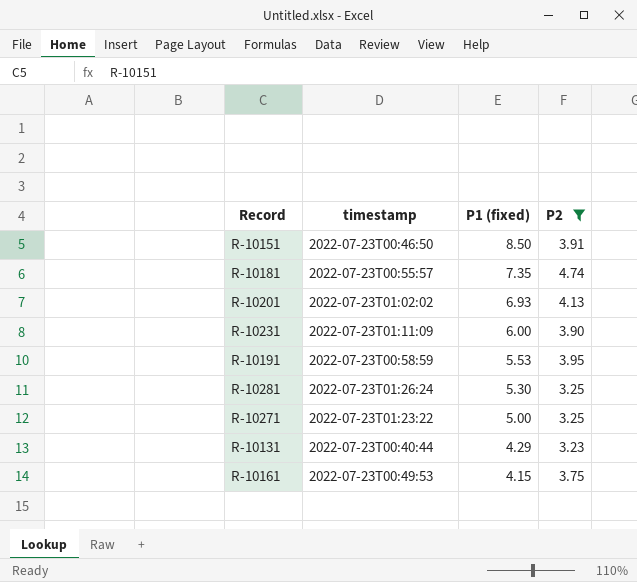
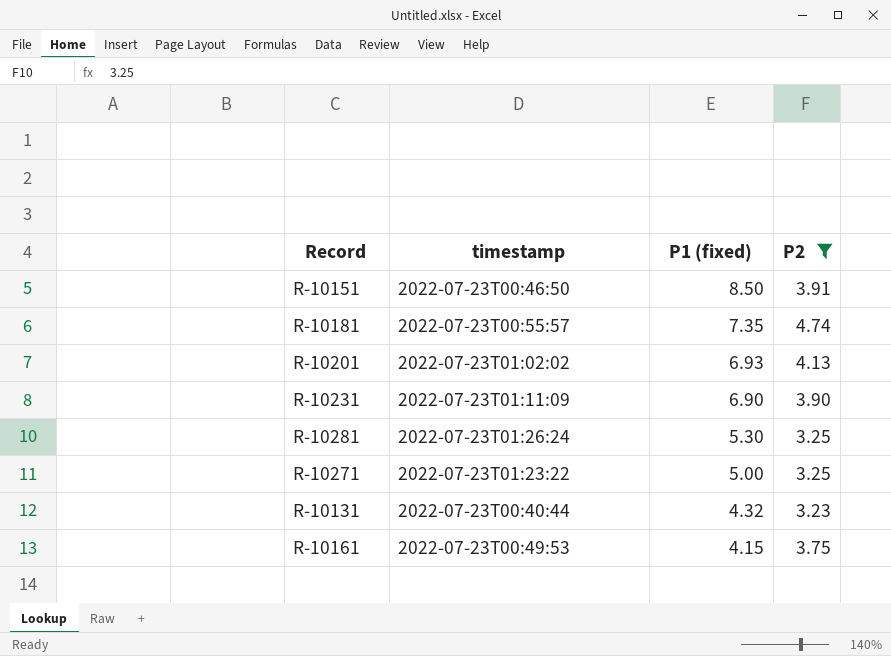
row R-10191: 2022-07-23T00:58:59 | 5.53 | 3.95 -> none
R-10231 | P1 (fixed): 6.00 -> 6.90
R-10131 | P1 (fixed): 4.29 -> 4.32

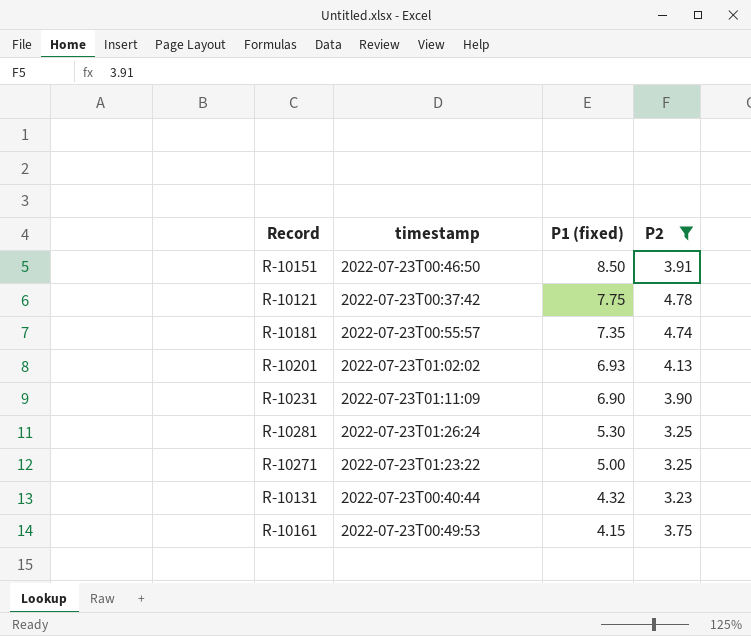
row R-10121: none -> 2022-07-23T00:37:42 | 7.75 | 4.78

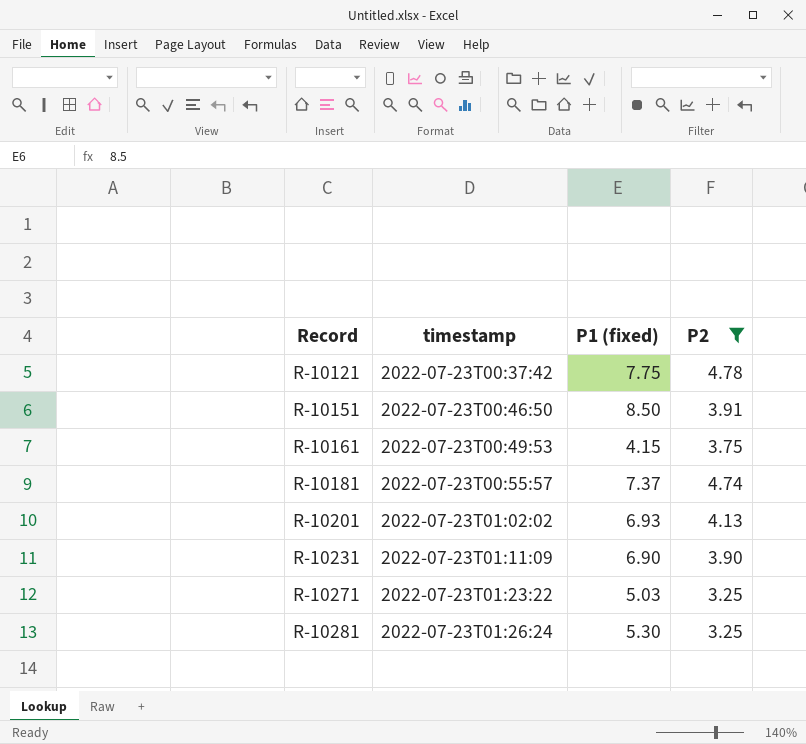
row order: P1 (fixed) descending -> Record ascending
row R-10131: 2022-07-23T00:40:44 | 4.32 | 3.23 -> none
R-10181 | P1 (fixed): 7.35 -> 7.37
R-10271 | P1 (fixed): 5.00 -> 5.03

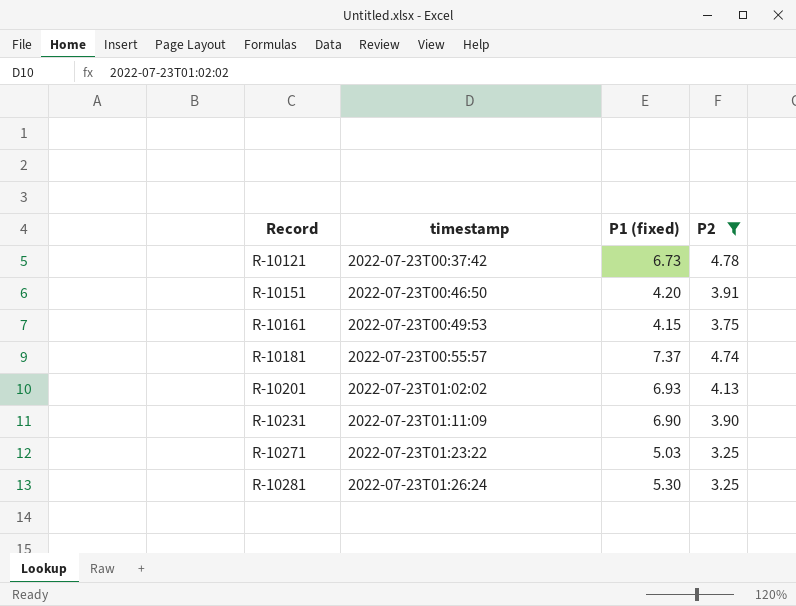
R-10121 | P1 (fixed): 7.75 -> 6.73
R-10151 | P1 (fixed): 8.50 -> 4.20

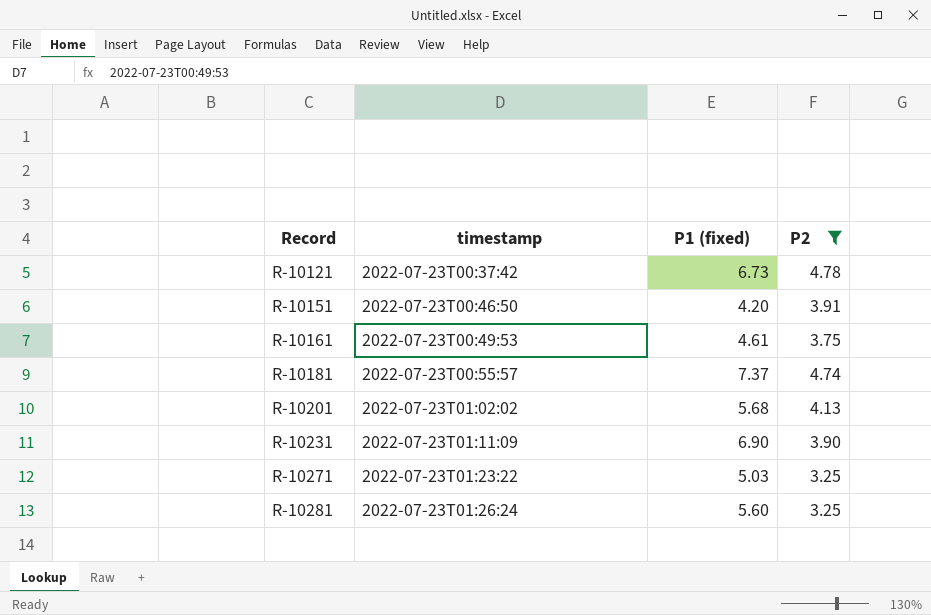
R-10161 | P1 (fixed): 4.15 -> 4.61
R-10201 | P1 (fixed): 6.93 -> 5.68
R-10281 | P1 (fixed): 5.30 -> 5.60

